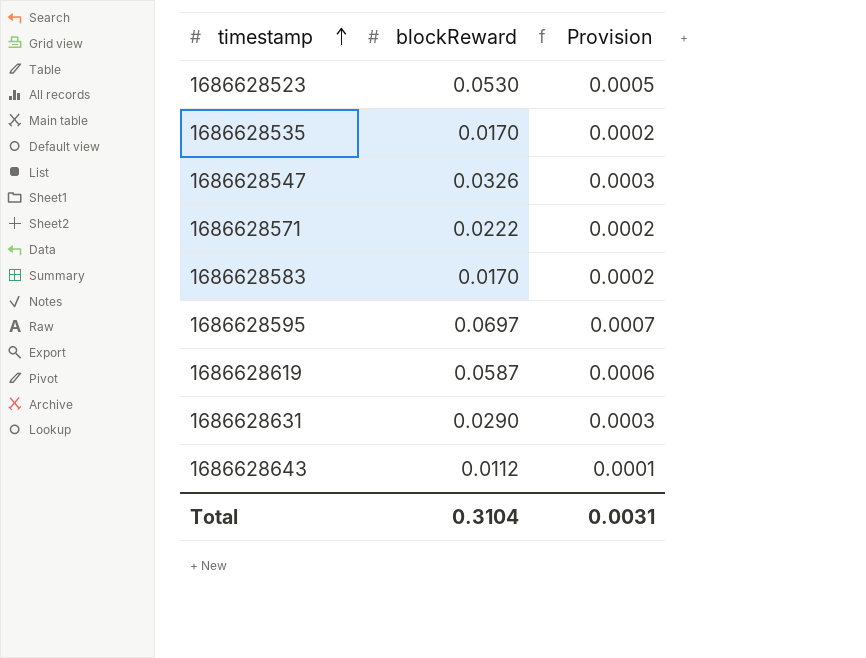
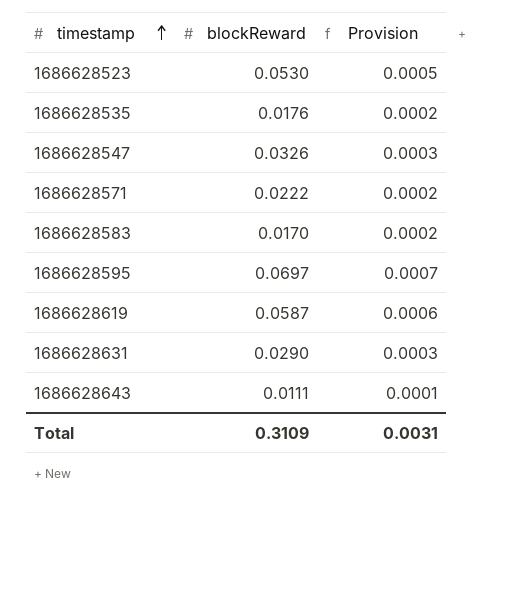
1686628535 | blockReward: 0.0170 -> 0.0176
1686628643 | blockReward: 0.0112 -> 0.0111
Total | blockReward: 0.3104 -> 0.3109

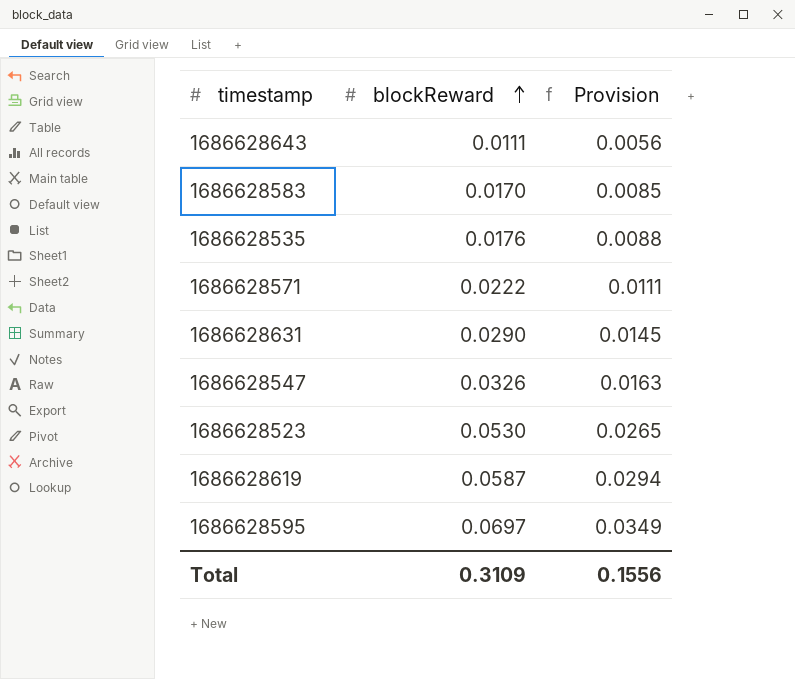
row order: timestamp ascending -> blockReward ascending
column Provision | formula: [blockReward] * 0.01 -> [blockReward] * 0.5
Total | Provision: 0.0031 -> 0.1556

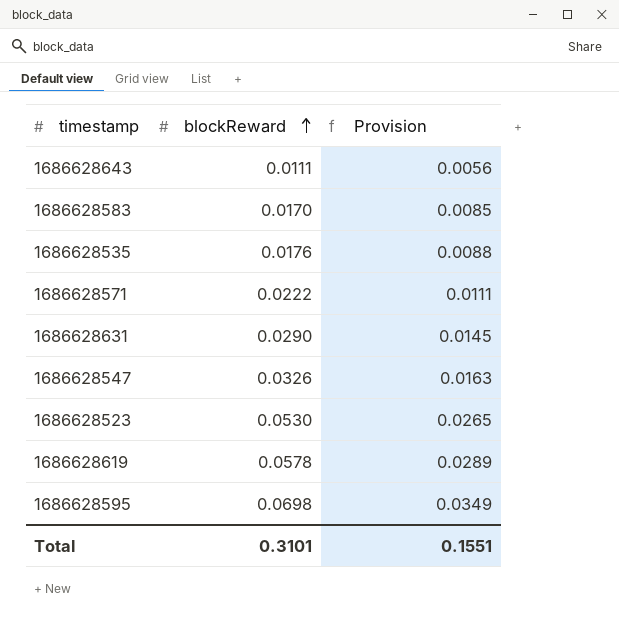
1686628619 | blockReward: 0.0587 -> 0.0578
1686628619 | Provision: 0.0294 -> 0.0289
1686628595 | blockReward: 0.0697 -> 0.0698
Total | blockReward: 0.3109 -> 0.3101
Total | Provision: 0.1556 -> 0.1551

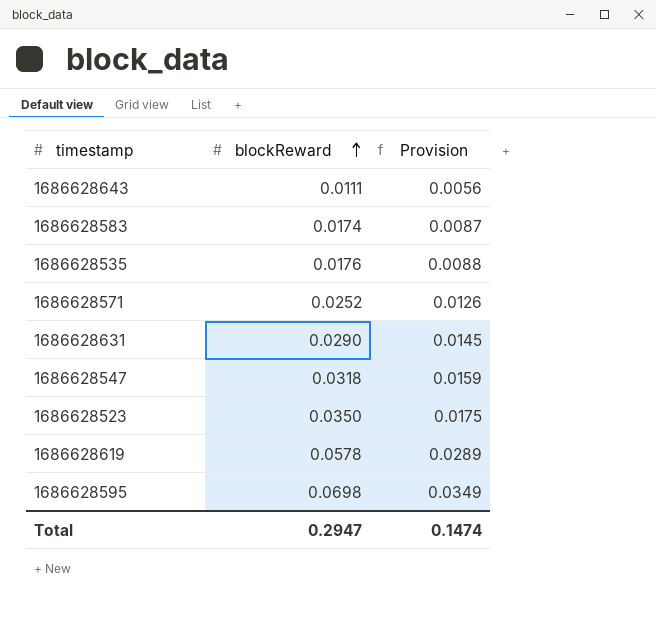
1686628583 | blockReward: 0.0170 -> 0.0174
1686628583 | Provision: 0.0085 -> 0.0087
1686628571 | blockReward: 0.0222 -> 0.0252
1686628571 | Provision: 0.0111 -> 0.0126
1686628547 | blockReward: 0.0326 -> 0.0318
1686628547 | Provision: 0.0163 -> 0.0159
1686628523 | blockReward: 0.0530 -> 0.0350
1686628523 | Provision: 0.0265 -> 0.0175
Total | blockReward: 0.3101 -> 0.2947
Total | Provision: 0.1551 -> 0.1474

